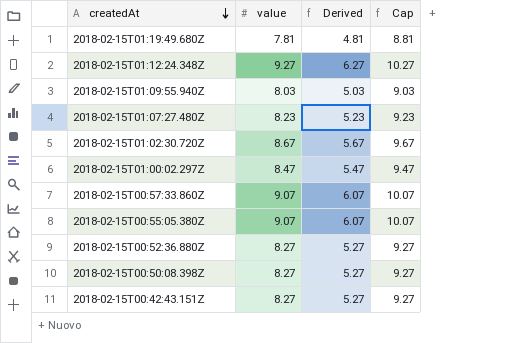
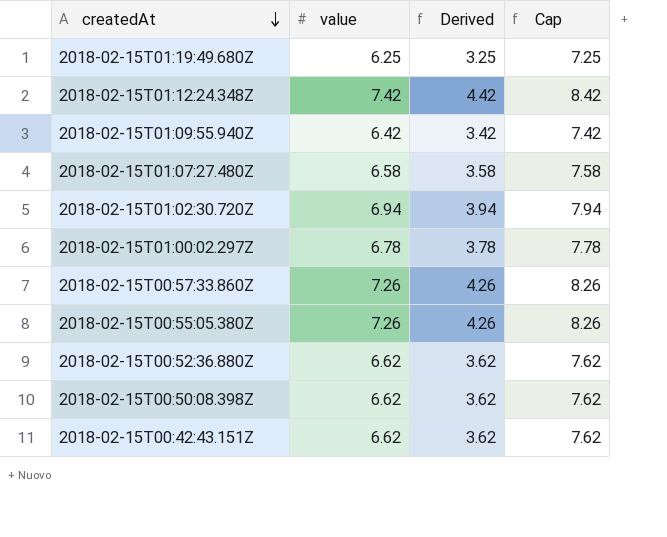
2018-02-15T01:19:49.680Z | value: 7.81 -> 6.25
2018-02-15T01:19:49.680Z | Derived: 4.81 -> 3.25
2018-02-15T01:19:49.680Z | Cap: 8.81 -> 7.25
2018-02-15T01:12:24.348Z | value: 9.27 -> 7.42
2018-02-15T01:12:24.348Z | Derived: 6.27 -> 4.42
2018-02-15T01:12:24.348Z | Cap: 10.27 -> 8.42
2018-02-15T01:09:55.940Z | value: 8.03 -> 6.42
2018-02-15T01:09:55.940Z | Derived: 5.03 -> 3.42
2018-02-15T01:09:55.940Z | Cap: 9.03 -> 7.42
2018-02-15T01:07:27.480Z | value: 8.23 -> 6.58
2018-02-15T01:07:27.480Z | Derived: 5.23 -> 3.58
2018-02-15T01:07:27.480Z | Cap: 9.23 -> 7.58
2018-02-15T01:02:30.720Z | value: 8.67 -> 6.94
2018-02-15T01:02:30.720Z | Derived: 5.67 -> 3.94
2018-02-15T01:02:30.720Z | Cap: 9.67 -> 7.94
2018-02-15T01:00:02.297Z | value: 8.47 -> 6.78
2018-02-15T01:00:02.297Z | Derived: 5.47 -> 3.78
2018-02-15T01:00:02.297Z | Cap: 9.47 -> 7.78
2018-02-15T00:57:33.860Z | value: 9.07 -> 7.26
2018-02-15T00:57:33.860Z | Derived: 6.07 -> 4.26
2018-02-15T00:57:33.860Z | Cap: 10.07 -> 8.26
2018-02-15T00:55:05.380Z | value: 9.07 -> 7.26
2018-02-15T00:55:05.380Z | Derived: 6.07 -> 4.26
2018-02-15T00:55:05.380Z | Cap: 10.07 -> 8.26
2018-02-15T00:52:36.880Z | value: 8.27 -> 6.62
2018-02-15T00:52:36.880Z | Derived: 5.27 -> 3.62
2018-02-15T00:52:36.880Z | Cap: 9.27 -> 7.62
2018-02-15T00:50:08.398Z | value: 8.27 -> 6.62
2018-02-15T00:50:08.398Z | Derived: 5.27 -> 3.62
2018-02-15T00:50:08.398Z | Cap: 9.27 -> 7.62
2018-02-15T00:42:43.151Z | value: 8.27 -> 6.62
2018-02-15T00:42:43.151Z | Derived: 5.27 -> 3.62
2018-02-15T00:42:43.151Z | Cap: 9.27 -> 7.62

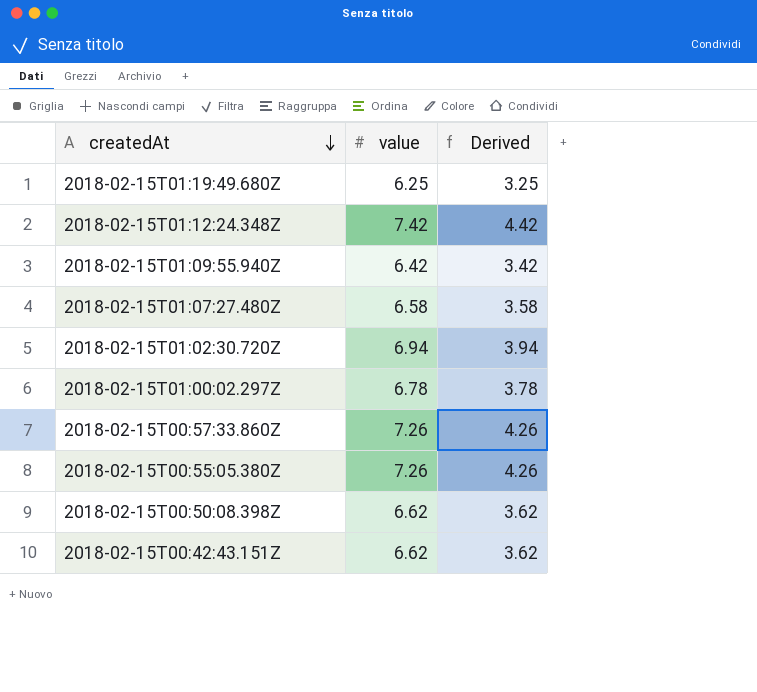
column Cap | formula: [value] + 1 -> none
row 2018-02-15T00:52:36.880Z: 6.62 | 3.62 | 7.62 -> none

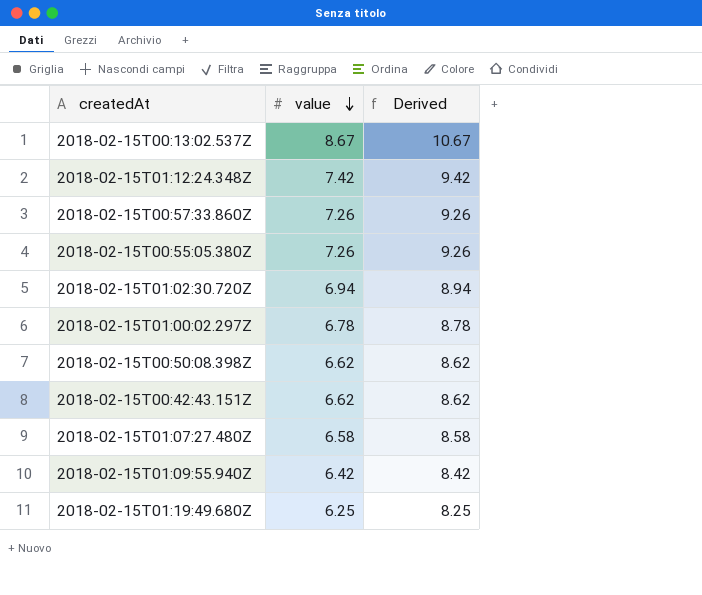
row order: createdAt descending -> value descending
column Derived | formula: [value] - 3 -> [value] + 2
row 2018-02-15T00:13:02.537Z: none -> 8.67 | 10.67

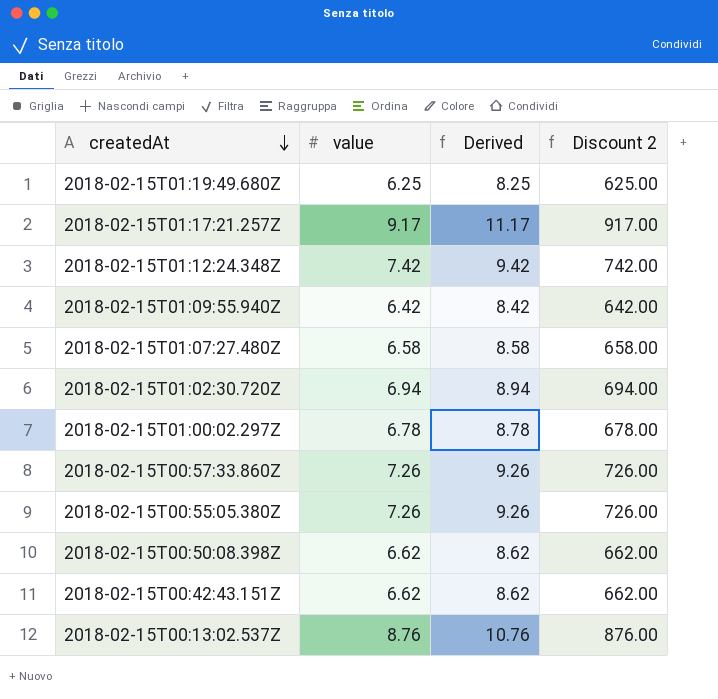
row order: value descending -> createdAt descending
column Discount 2 | formula: none -> [value] * 100
row 2018-02-15T01:17:21.257Z: none -> 9.17 | 11.17 | 917.00
2018-02-15T00:13:02.537Z | value: 8.67 -> 8.76
2018-02-15T00:13:02.537Z | Derived: 10.67 -> 10.76

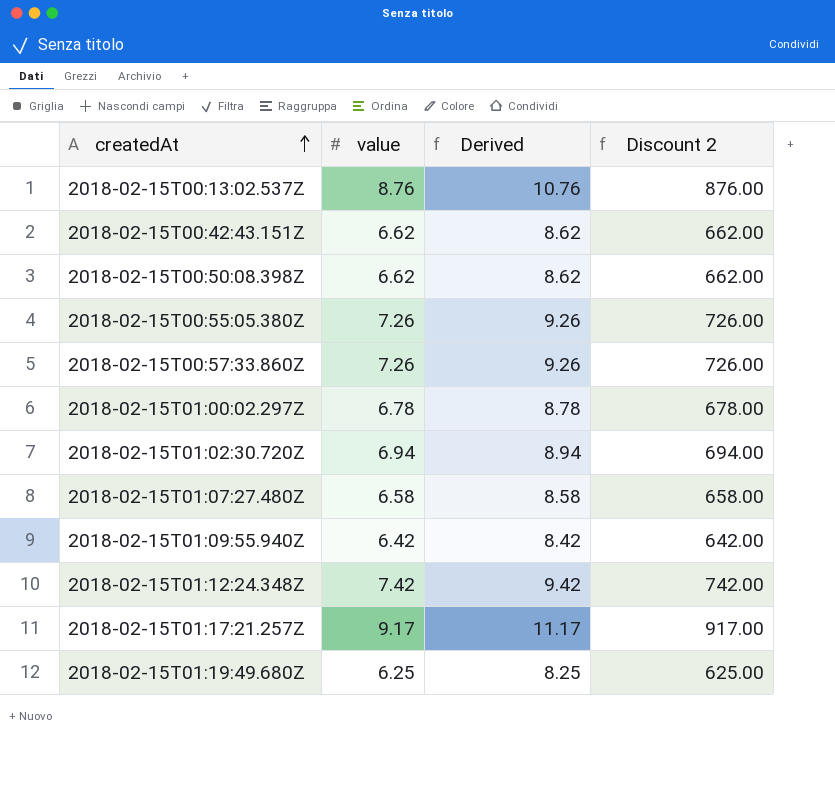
row order: createdAt descending -> createdAt ascending

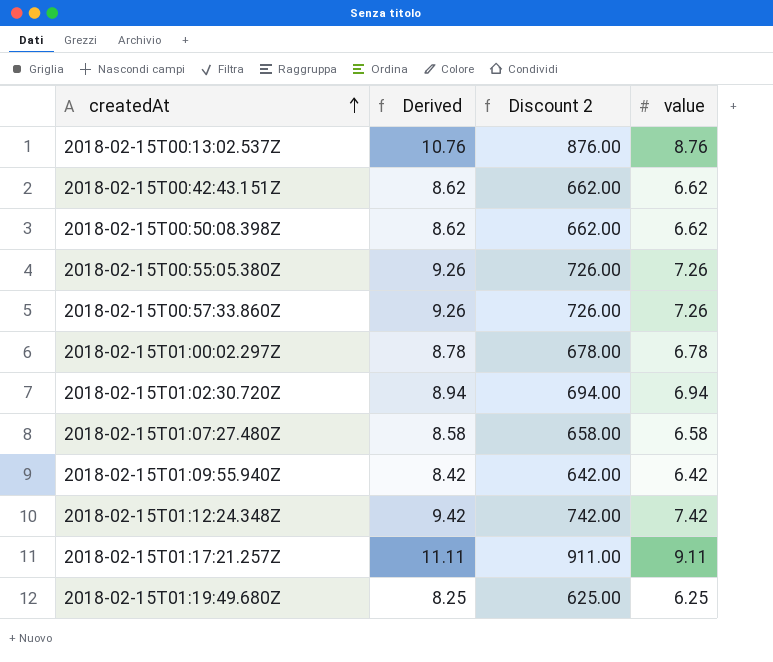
column value | position: 2 -> 4
2018-02-15T01:17:21.257Z | Derived: 11.17 -> 11.11
2018-02-15T01:17:21.257Z | Discount 2: 917.00 -> 911.00
2018-02-15T01:17:21.257Z | value: 9.17 -> 9.11

